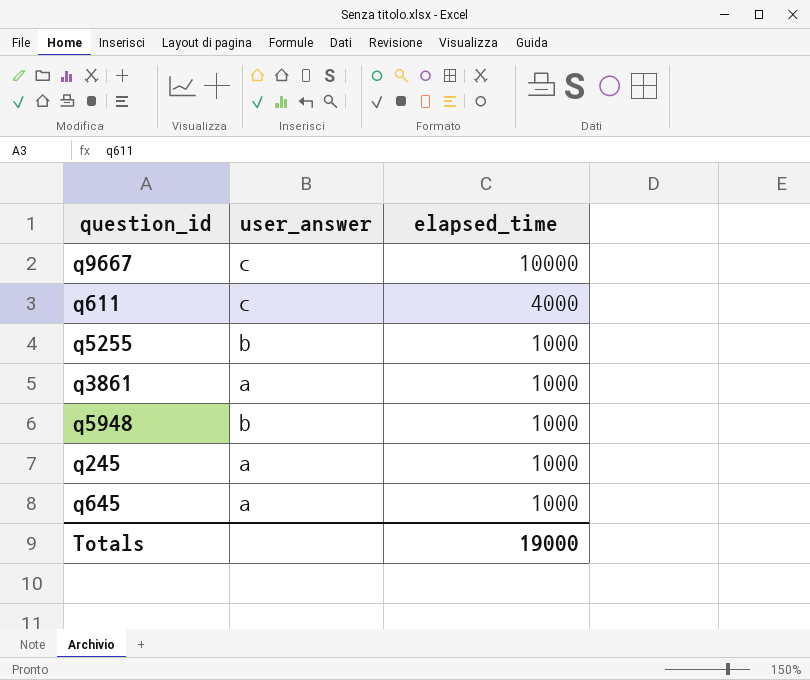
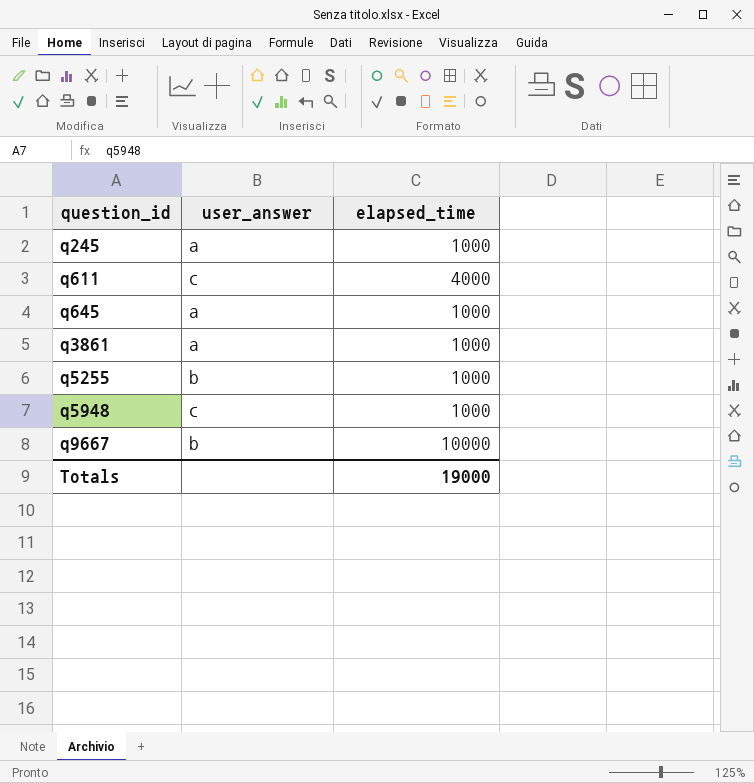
row order: elapsed_time descending -> question_id ascending
q5948 | user_answer: b -> c
q9667 | user_answer: c -> b

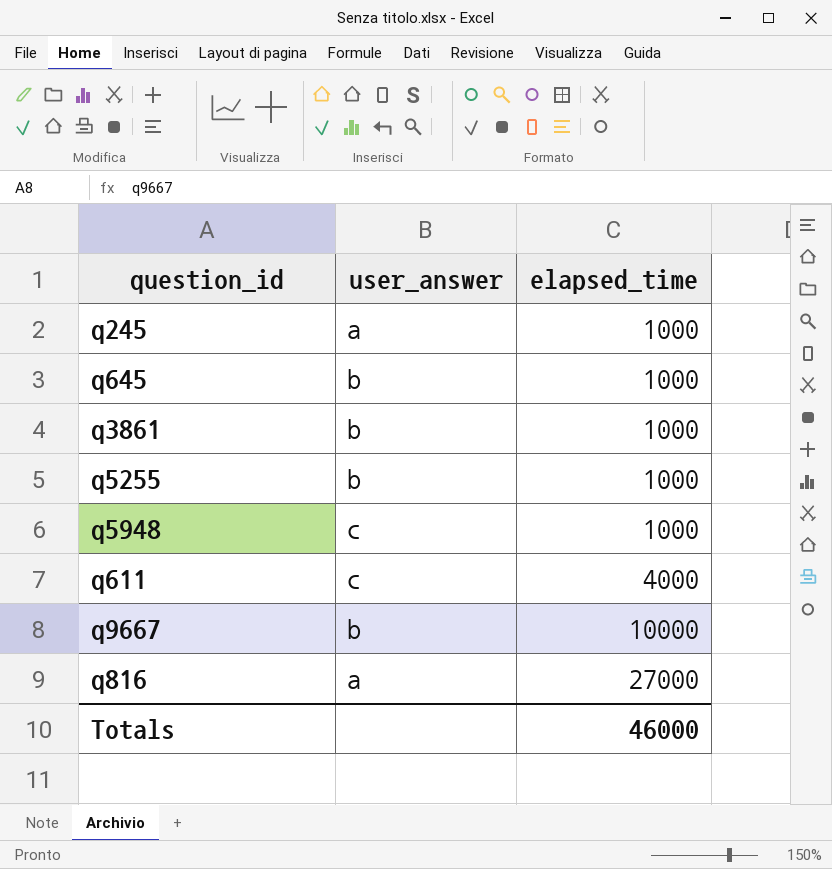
row order: question_id ascending -> elapsed_time ascending
q645 | user_answer: a -> b
q3861 | user_answer: a -> b
row q816: none -> a | 27000
Totals | elapsed_time: 19000 -> 46000

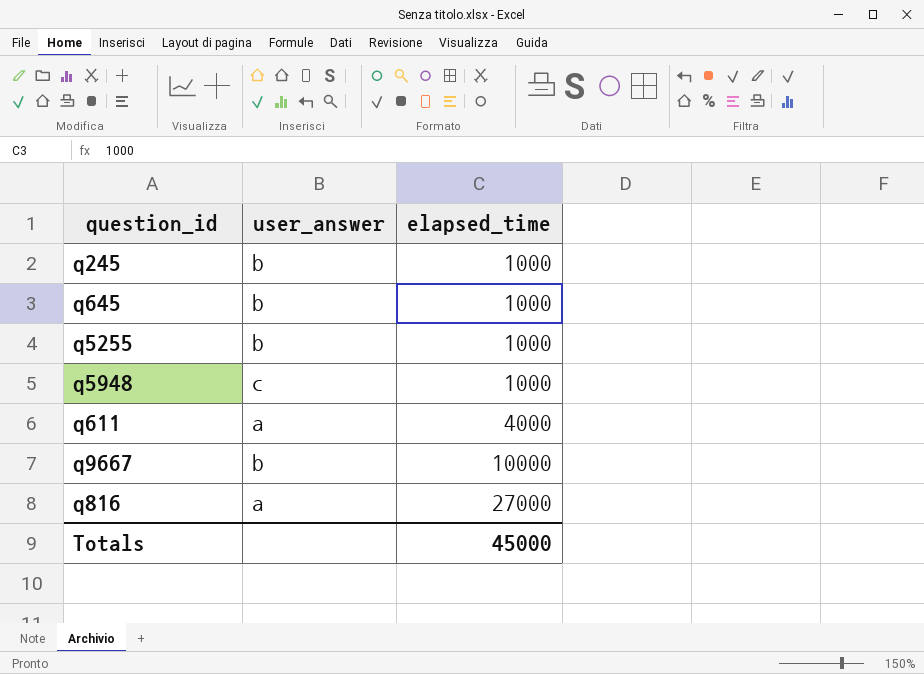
row q3861: b | 1000 -> none
q245 | user_answer: a -> b
q611 | user_answer: c -> a
Totals | elapsed_time: 46000 -> 45000

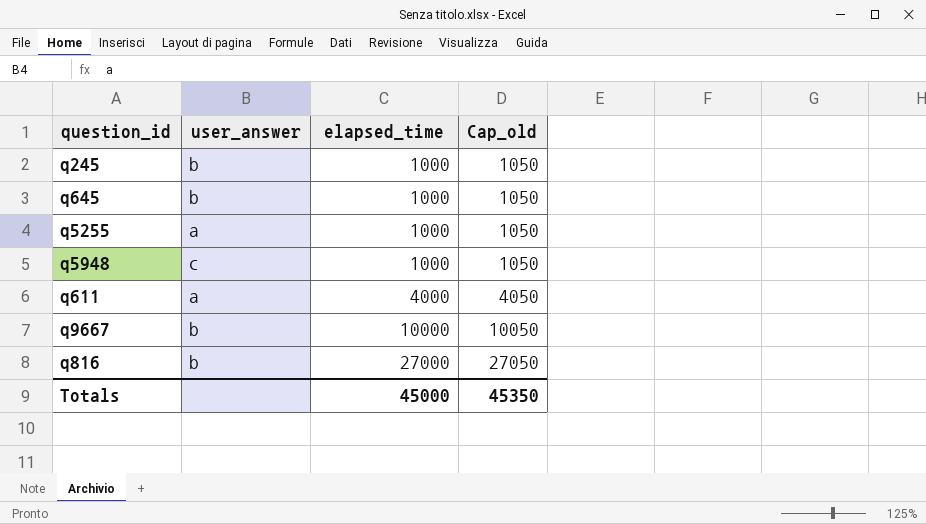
column Cap_old | formula: none -> [elapsed_time] + 50
q5255 | user_answer: b -> a
q816 | user_answer: a -> b

